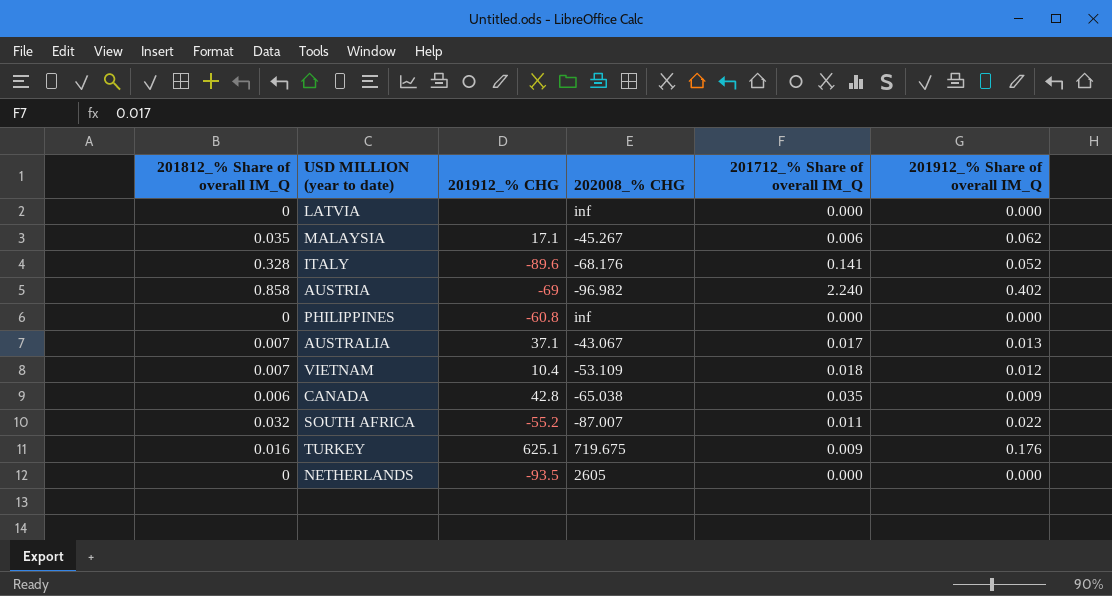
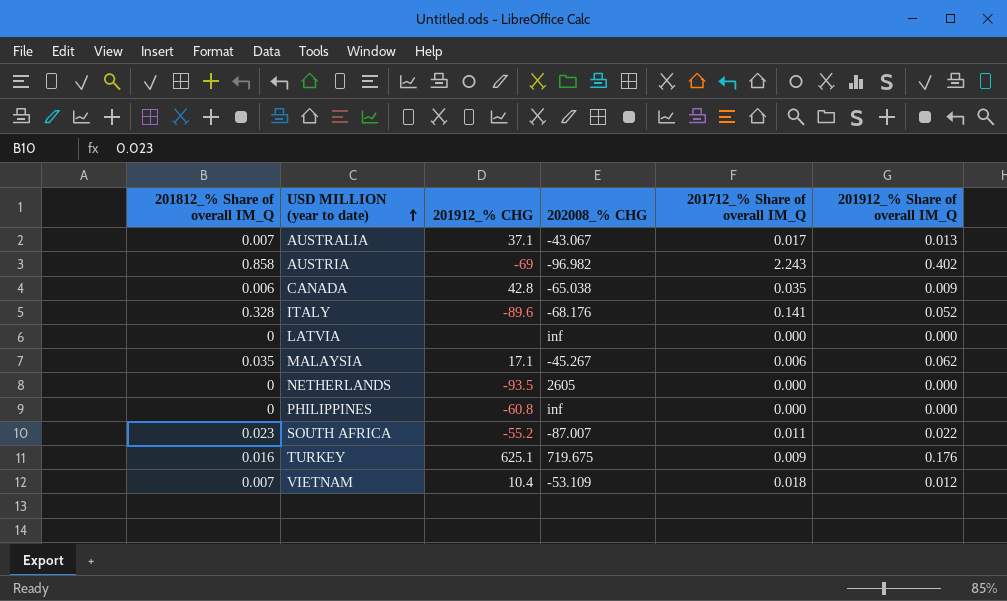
row order: none -> USD MILLION (year to date) ascending
AUSTRIA | 201712_% Share of overall IM_Q: 2.240 -> 2.243
SOUTH AFRICA | 201812_% Share of overall IM_Q: 0.032 -> 0.023

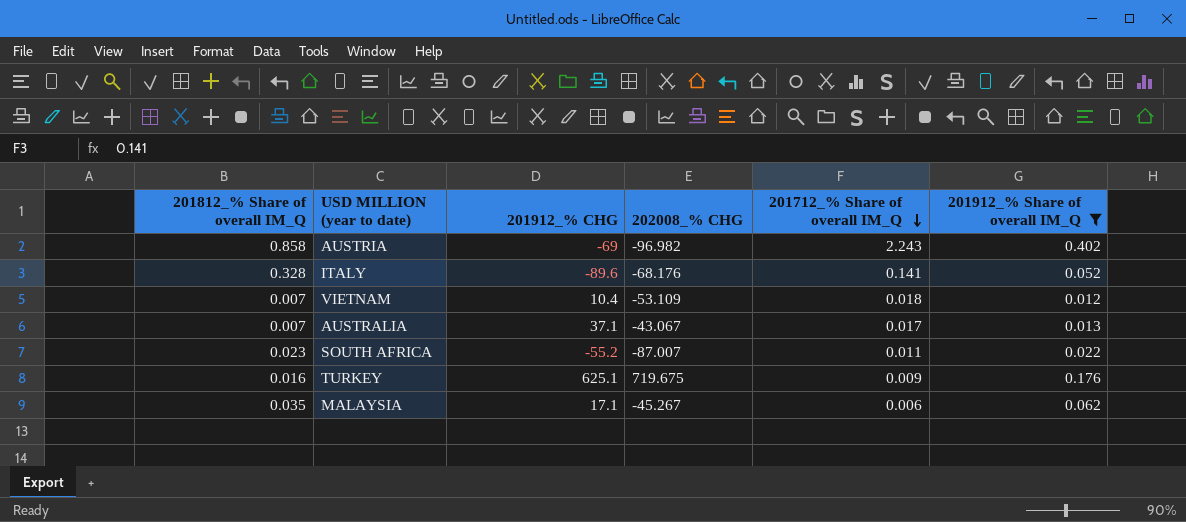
filter: none -> 201912_% Share of overall IM_Q >= 0.012
row order: USD MILLION (year to date) ascending -> 201712_% Share of overall IM_Q descending

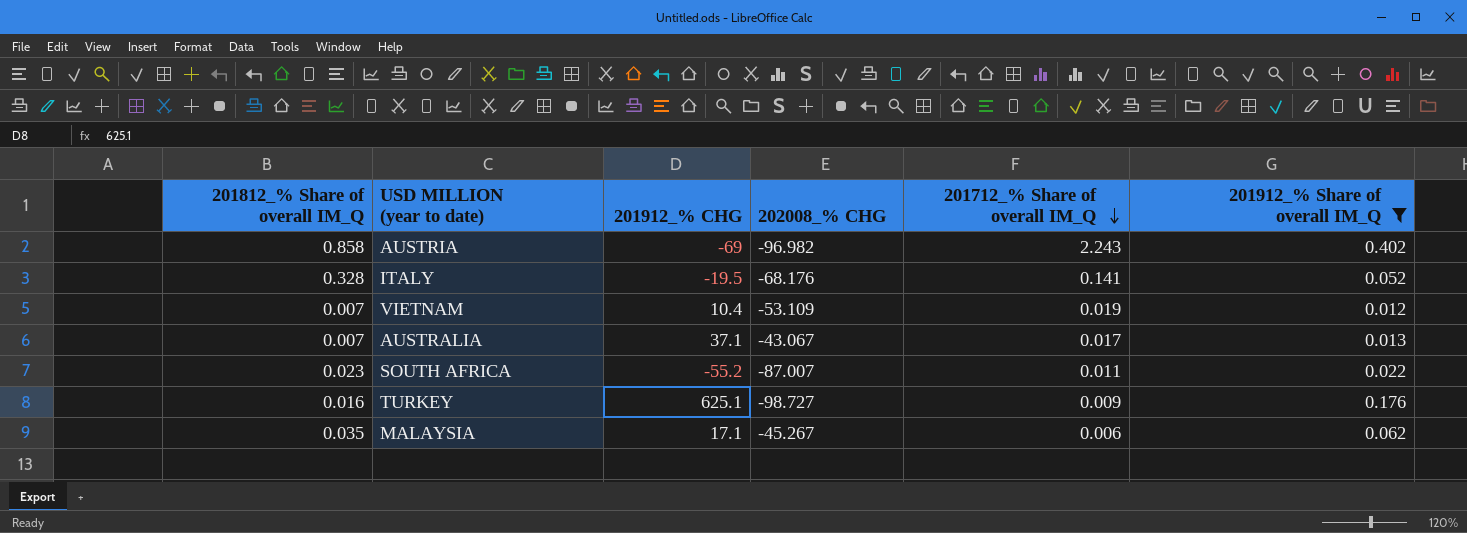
ITALY | 201912_% CHG: -89.6 -> -19.5
VIETNAM | 201712_% Share of overall IM_Q: 0.018 -> 0.019
TURKEY | 202008_% CHG: 719.675 -> -98.727

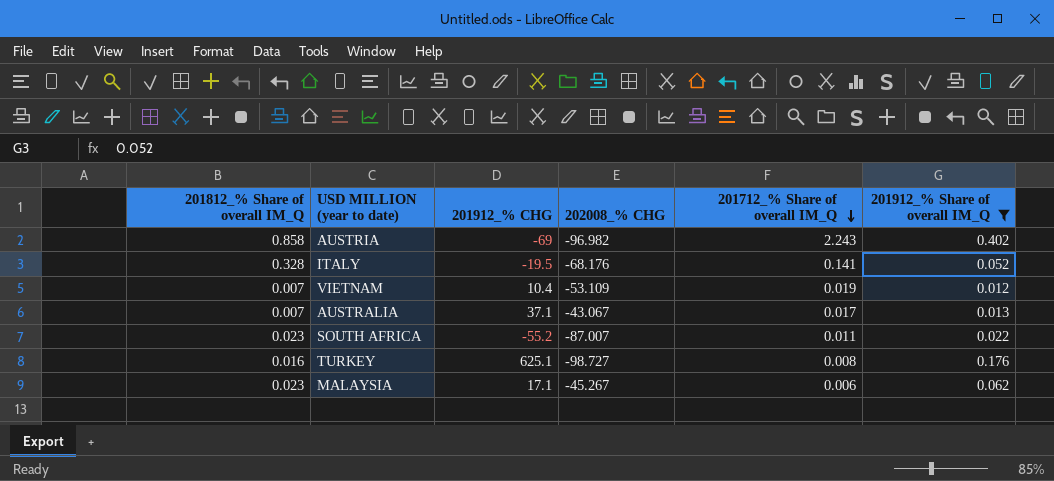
TURKEY | 201712_% Share of overall IM_Q: 0.009 -> 0.008
MALAYSIA | 201812_% Share of overall IM_Q: 0.035 -> 0.023

